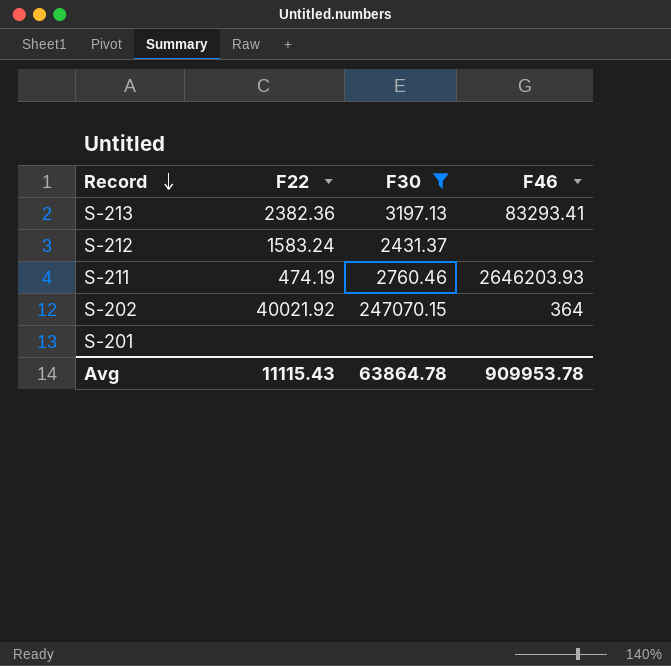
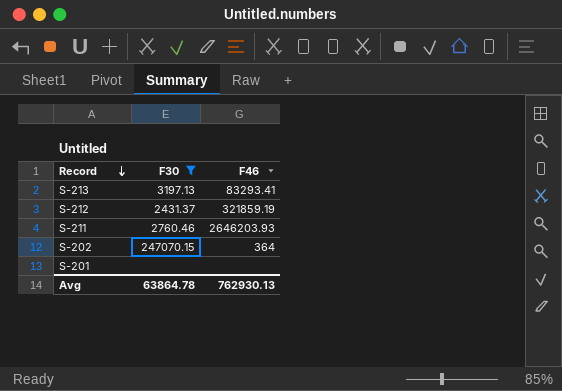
column F22 | position: 2 -> none
S-212 | F46: none -> 321859.19
Avg | F46: 909953.78 -> 762930.13

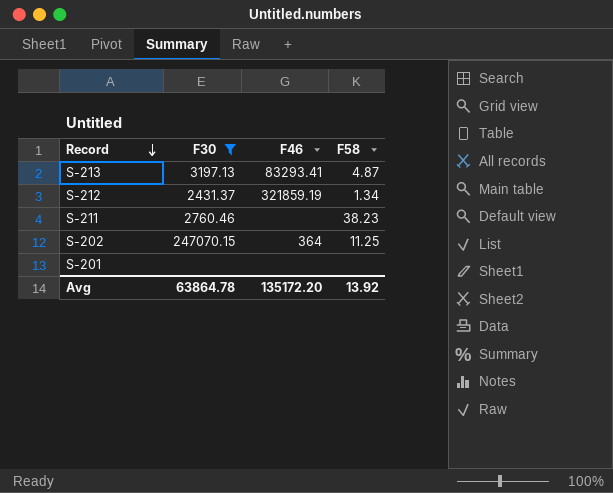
column F58 | position: none -> 4
S-211 | F46: 2646203.93 -> none
Avg | F46: 762930.13 -> 135172.20

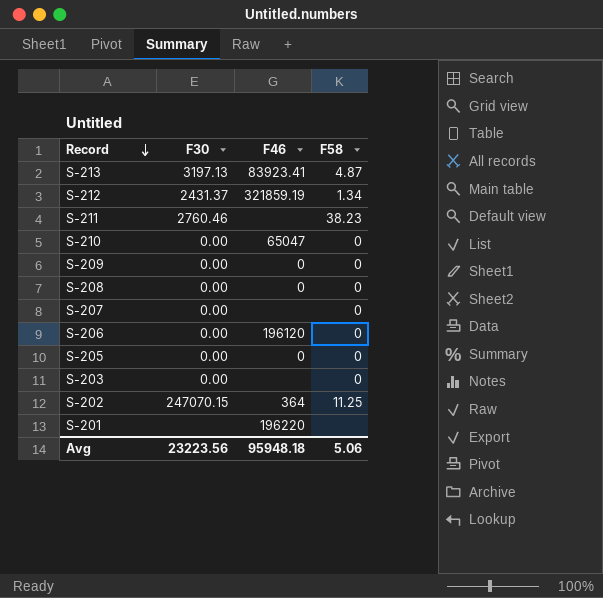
filter: F30 != 0.00 -> none
S-213 | F46: 83293.41 -> 83923.41
S-201 | F46: none -> 196220
Avg | F30: 63864.78 -> 23223.56
Avg | F46: 135172.20 -> 95948.18
Avg | F58: 13.92 -> 5.06

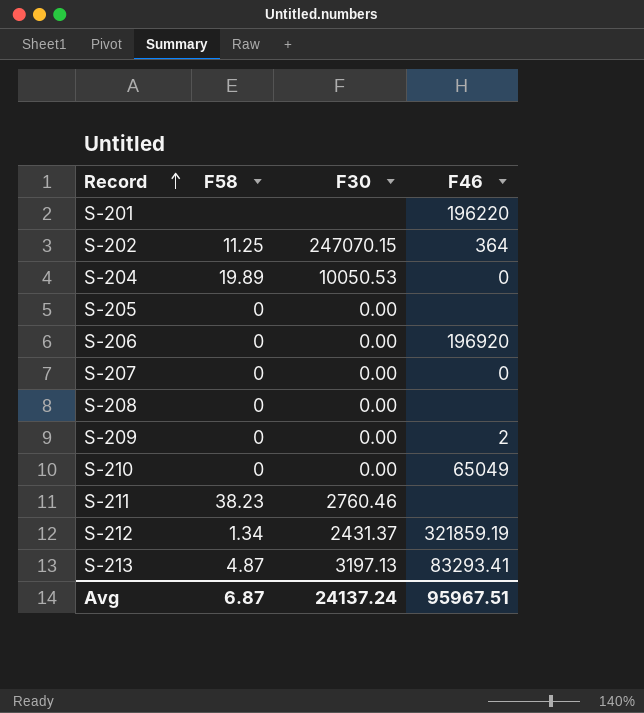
row order: Record descending -> Record ascending
column F58 | position: 4 -> 2
row S-203: 0.00 | none | 0 -> none
row S-204: none -> 19.89 | 10050.53 | 0
S-205 | F46: 0 -> none
S-206 | F46: 196120 -> 196920
S-207 | F46: none -> 0
S-208 | F46: 0 -> none
S-209 | F46: 0 -> 2
S-210 | F46: 65047 -> 65049
S-213 | F46: 83923.41 -> 83293.41
Avg | F58: 5.06 -> 6.87
Avg | F30: 23223.56 -> 24137.24
Avg | F46: 95948.18 -> 95967.51

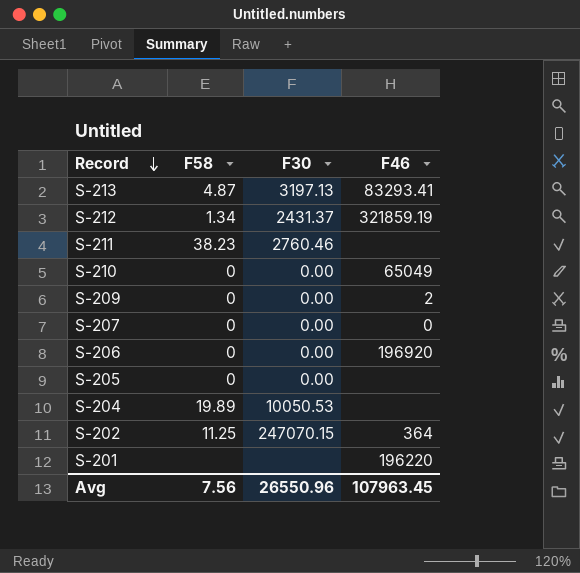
row order: Record ascending -> Record descending
row S-208: 0 | 0.00 | none -> none
S-204 | F46: 0 -> none
Avg | F58: 6.87 -> 7.56
Avg | F30: 24137.24 -> 26550.96
Avg | F46: 95967.51 -> 107963.45

